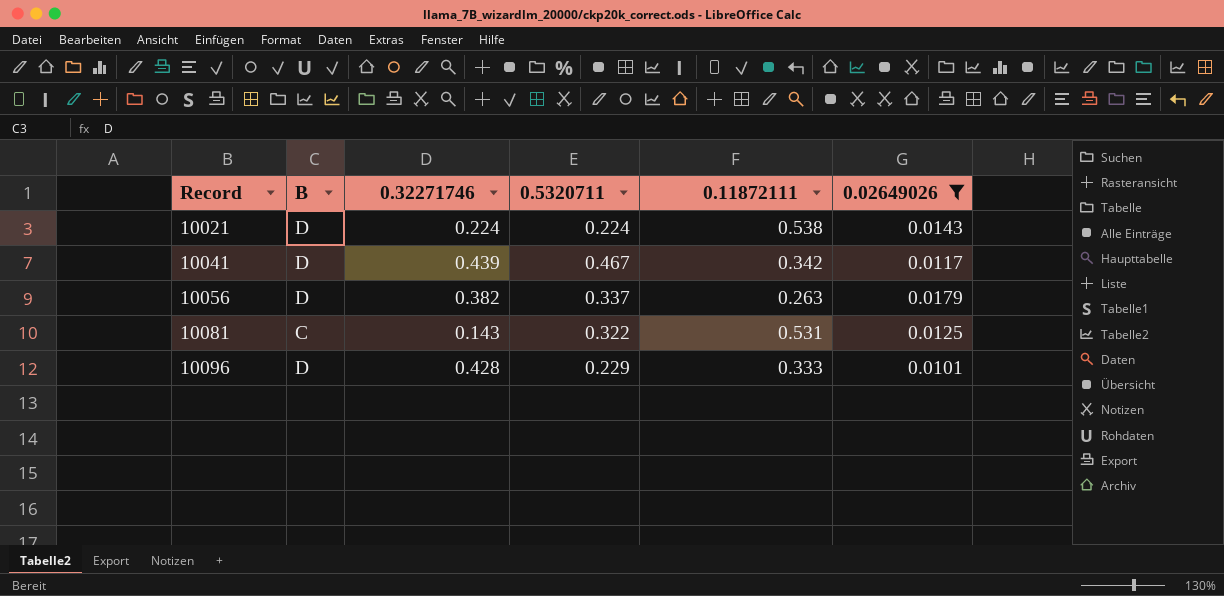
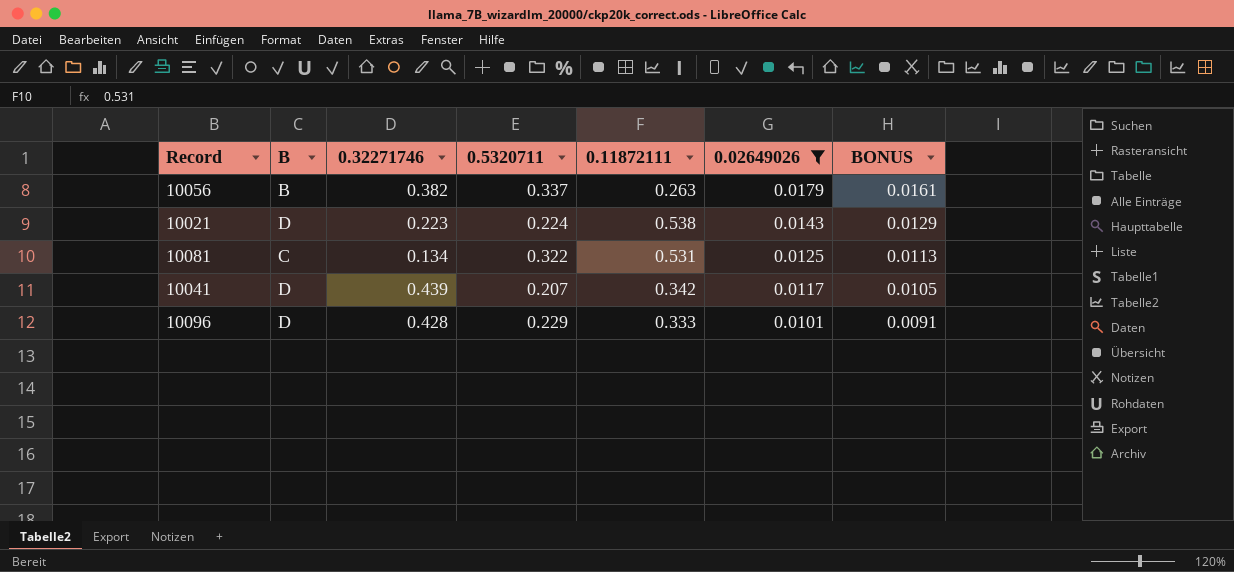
row order: Record ascending -> 0.02649026 descending
column BONUS | formula: none -> [0.02649026] * 0.9
10056 | B: D -> B
10021 | 0.32271746: 0.224 -> 0.223
10081 | 0.32271746: 0.143 -> 0.134
10041 | 0.5320711: 0.467 -> 0.207

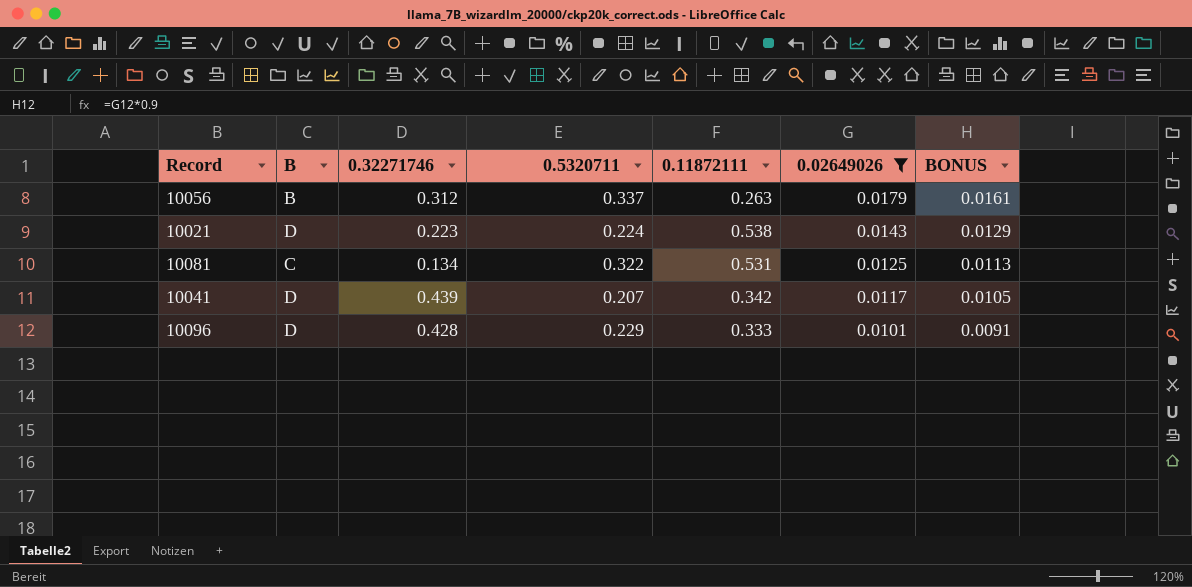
10056 | 0.32271746: 0.382 -> 0.312

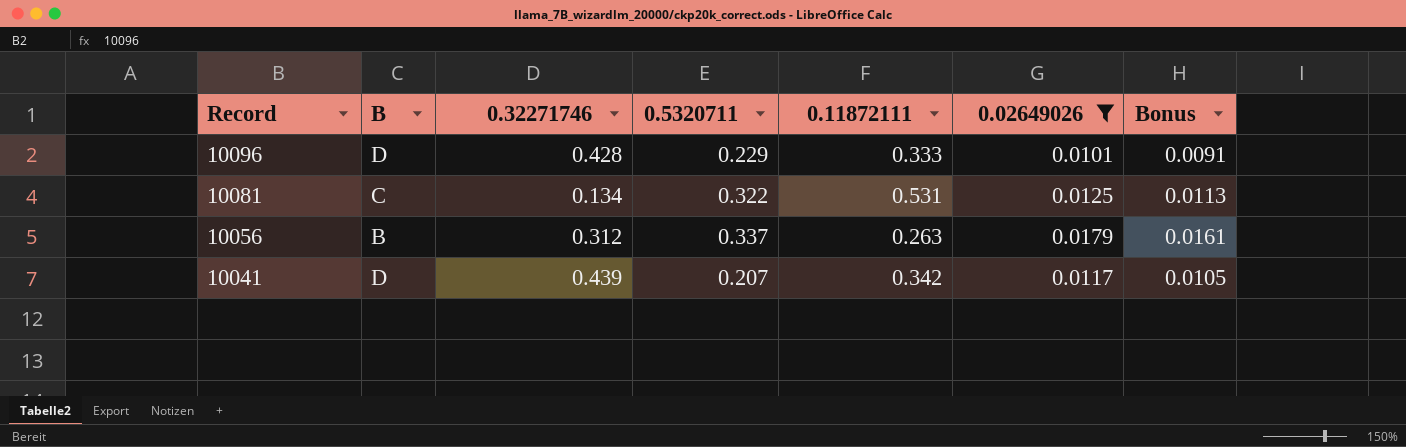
row order: 0.02649026 descending -> Record descending
column name: BONUS -> Bonus
row 10021: D | 0.223 | 0.224 | 0.538 | 0.0143 | 0.0129 -> none

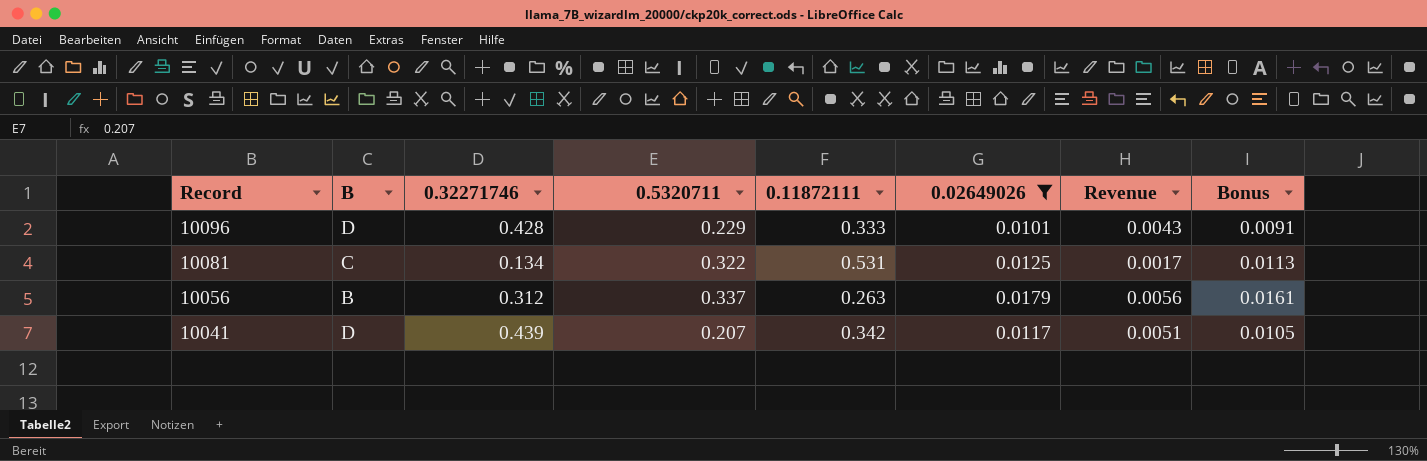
column Revenue | formula: none -> [0.32271746] * [0.02649026]

